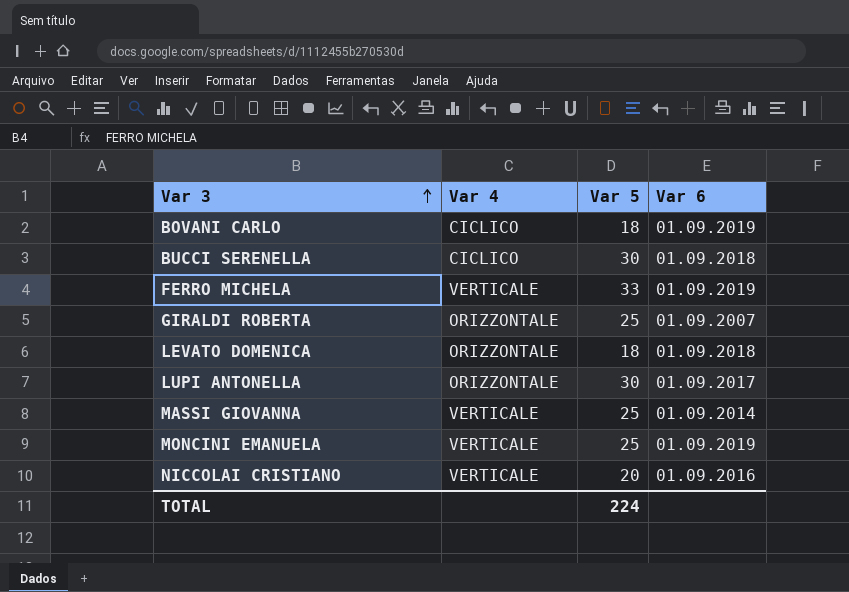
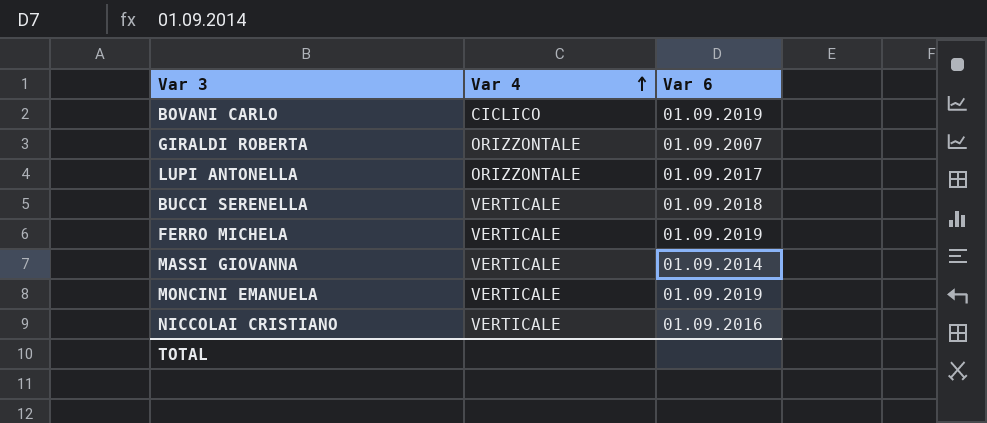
row order: Var 3 ascending -> Var 4 ascending
column Var 5 | position: 3 -> none
row LEVATO DOMENICA: ORIZZONTALE | 18 | 01.09.2018 -> none
BUCCI SERENELLA | Var 4: CICLICO -> VERTICALE

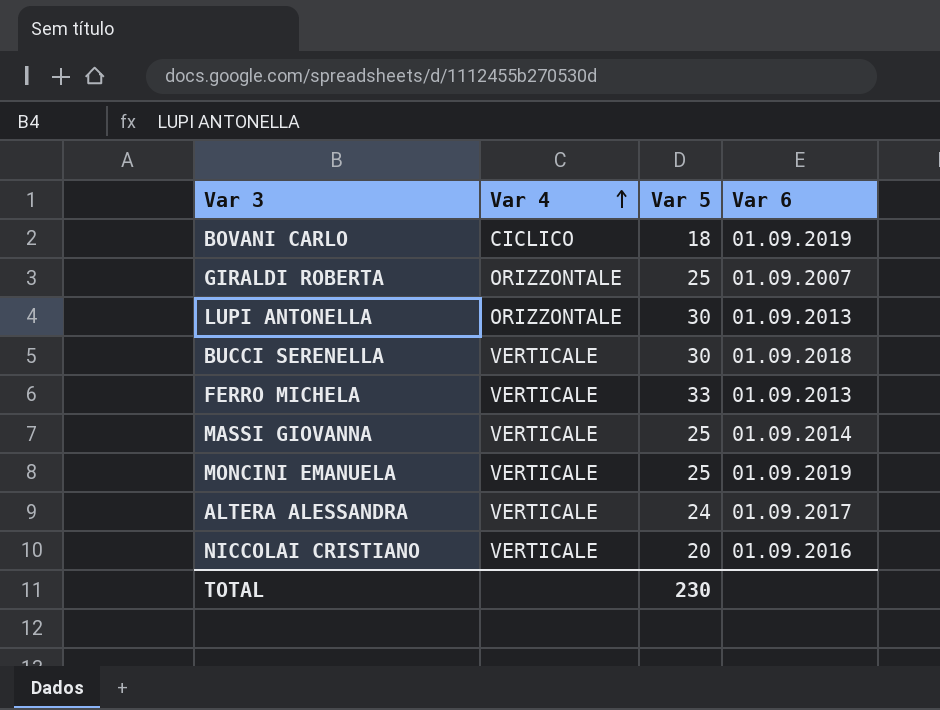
column Var 5 | position: none -> 3
LUPI ANTONELLA | Var 6: 01.09.2017 -> 01.09.2013
FERRO MICHELA | Var 6: 01.09.2019 -> 01.09.2013
row ALTERA ALESSANDRA: none -> VERTICALE | 24 | 01.09.2017

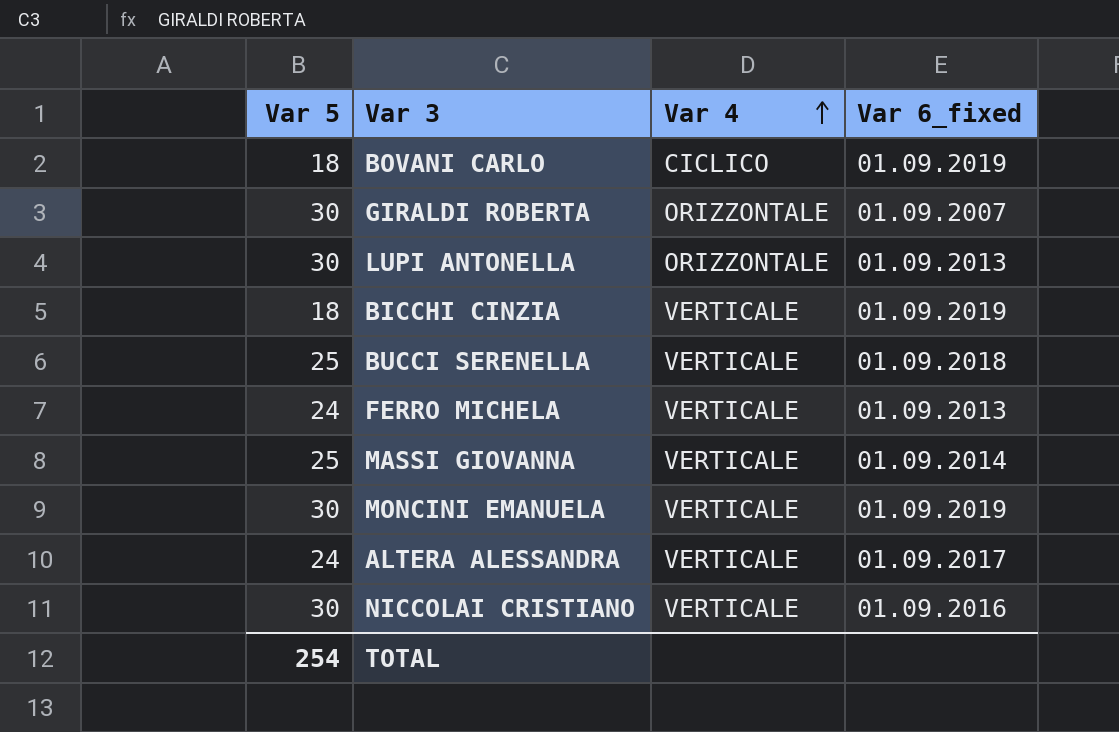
column Var 5 | position: 3 -> 1
column name: Var 6 -> Var 6_fixed
GIRALDI ROBERTA | Var 5: 25 -> 30
row BICCHI CINZIA: none -> 18 | VERTICALE | 01.09.2019
BUCCI SERENELLA | Var 5: 30 -> 25
FERRO MICHELA | Var 5: 33 -> 24
MONCINI EMANUELA | Var 5: 25 -> 30
NICCOLAI CRISTIANO | Var 5: 20 -> 30
TOTAL | Var 5: 230 -> 254

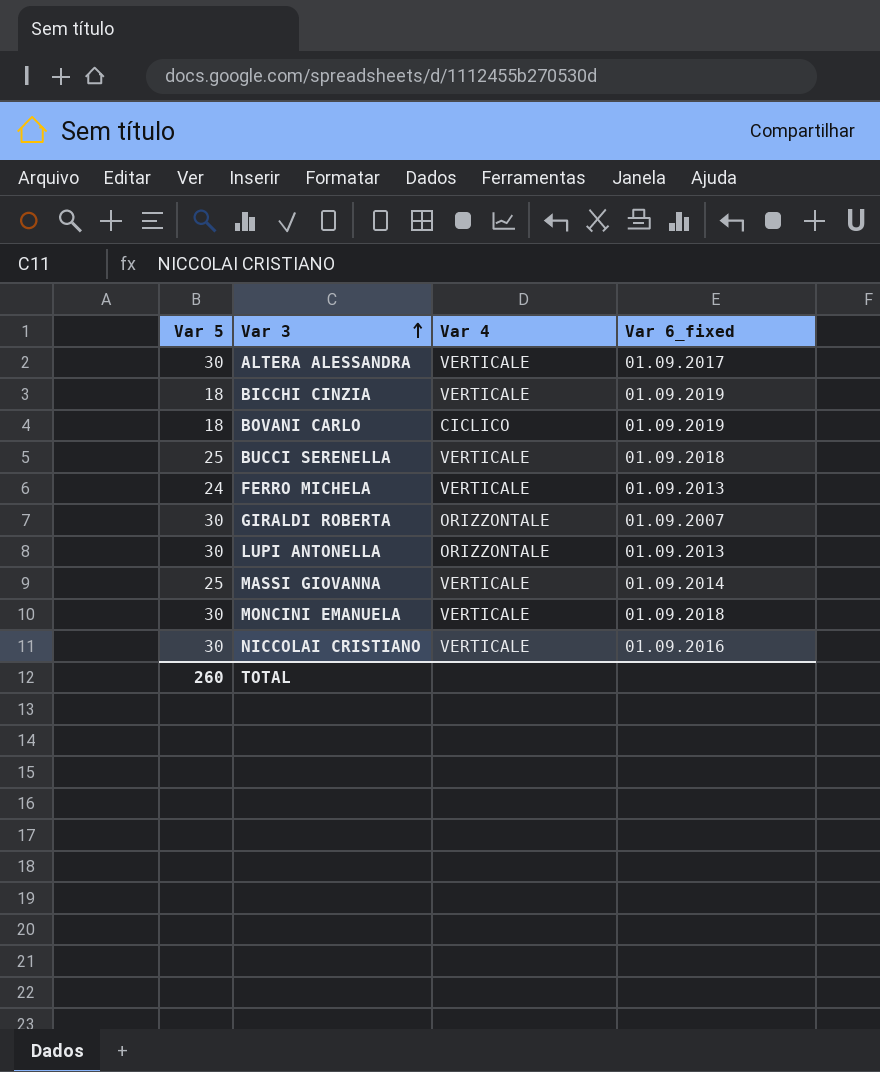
row order: Var 4 ascending -> Var 3 ascending
ALTERA ALESSANDRA | Var 5: 24 -> 30
MONCINI EMANUELA | Var 6_fixed: 01.09.2019 -> 01.09.2018
TOTAL | Var 5: 254 -> 260

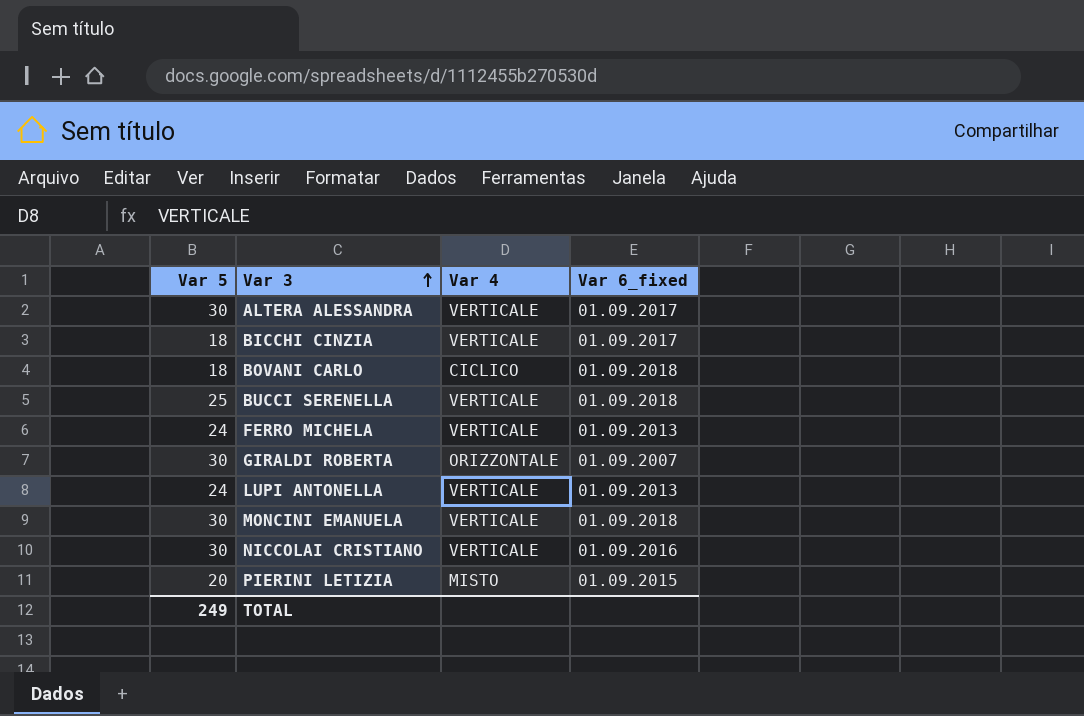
row MASSI GIOVANNA: 25 | VERTICALE | 01.09.2014 -> none
BICCHI CINZIA | Var 6_fixed: 01.09.2019 -> 01.09.2017
BOVANI CARLO | Var 6_fixed: 01.09.2019 -> 01.09.2018
LUPI ANTONELLA | Var 5: 30 -> 24
LUPI ANTONELLA | Var 4: ORIZZONTALE -> VERTICALE
row PIERINI LETIZIA: none -> 20 | MISTO | 01.09.2015
TOTAL | Var 5: 260 -> 249

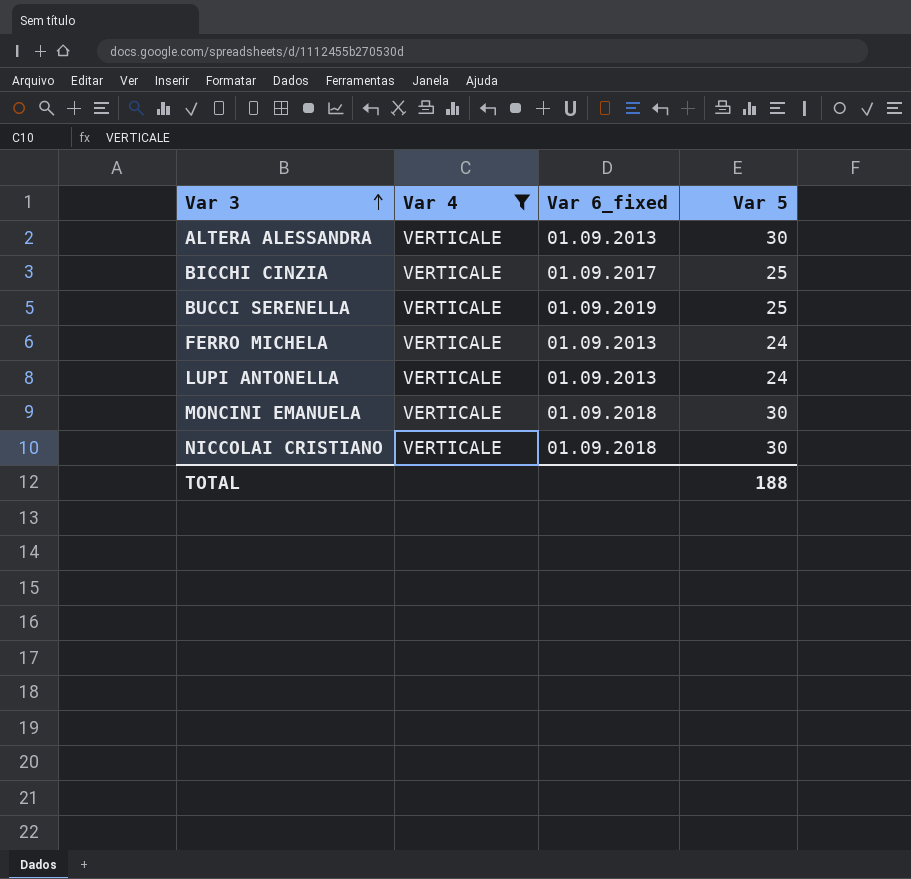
filter: none -> Var 4 = VERTICALE
column Var 5 | position: 1 -> 4
ALTERA ALESSANDRA | Var 6_fixed: 01.09.2017 -> 01.09.2013
BICCHI CINZIA | Var 5: 18 -> 25
BUCCI SERENELLA | Var 6_fixed: 01.09.2018 -> 01.09.2019
NICCOLAI CRISTIANO | Var 6_fixed: 01.09.2016 -> 01.09.2018
TOTAL | Var 5: 249 -> 188

